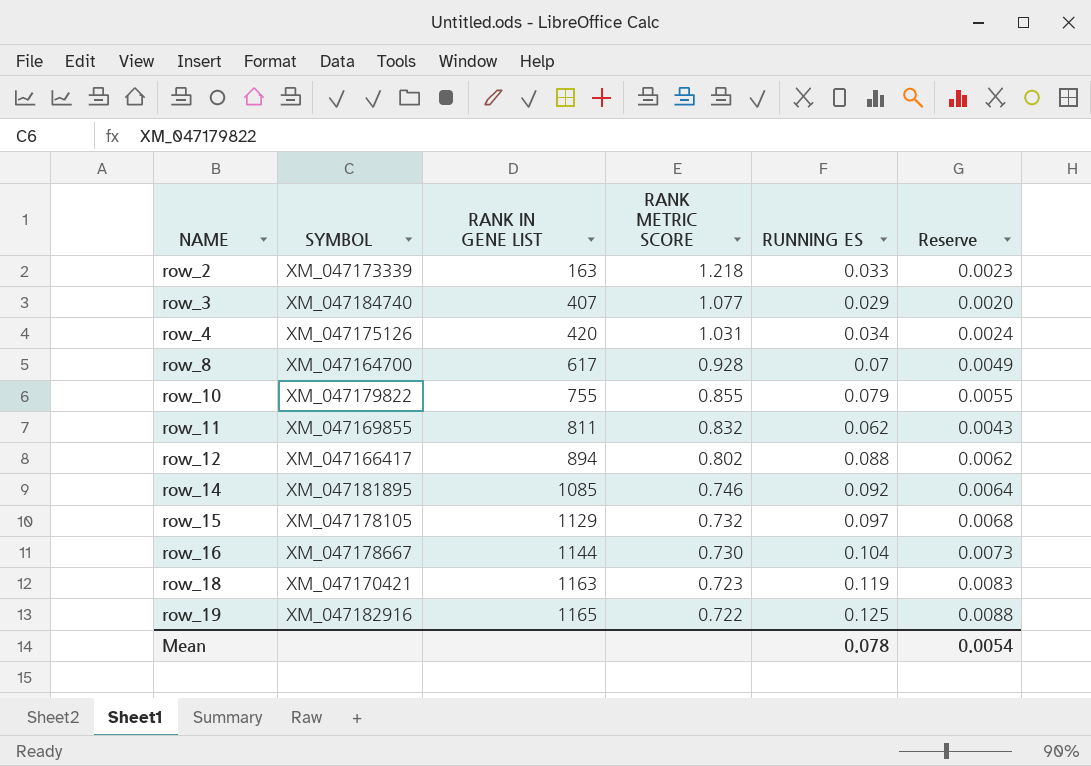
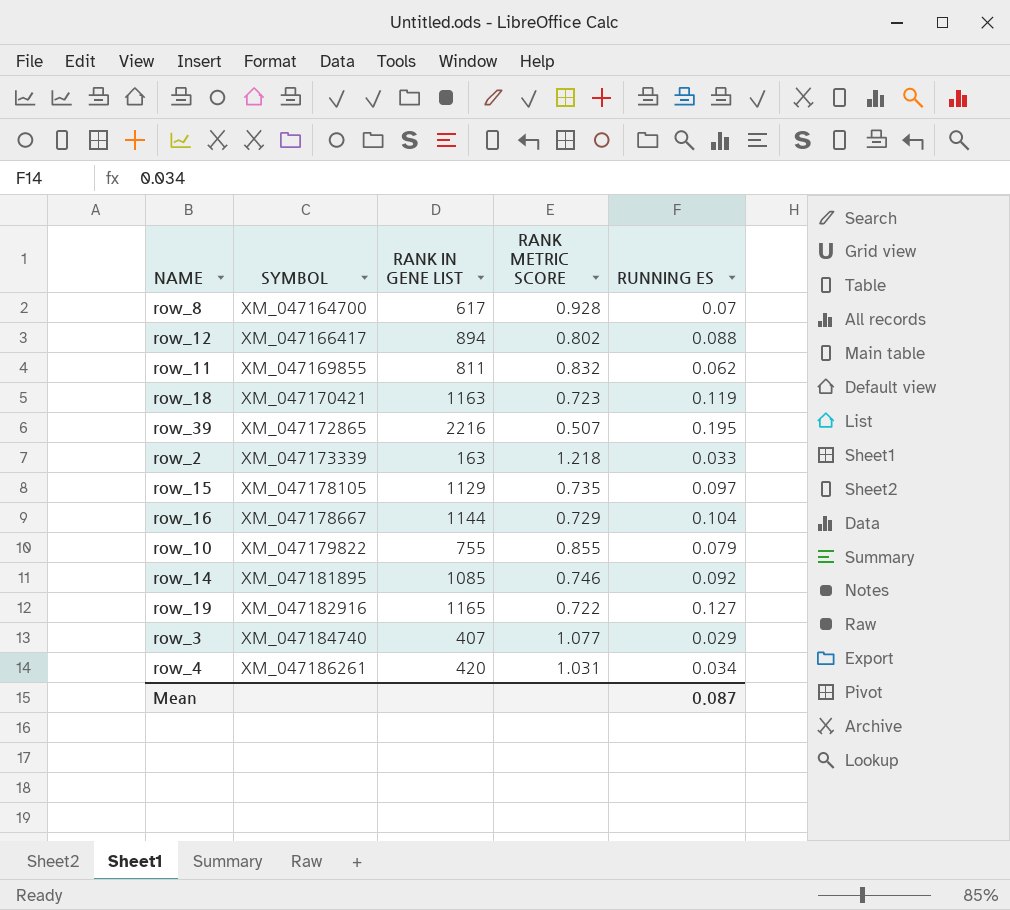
row order: NAME ascending -> SYMBOL ascending
column Reserve | formula: [RUNNING ES] * 0.07 -> none
row row_39: none -> XM_047172865 | 2216 | 0.507 | 0.195
row_15 | RANK METRIC SCORE: 0.732 -> 0.735
row_16 | RANK METRIC SCORE: 0.730 -> 0.729
row_19 | RUNNING ES: 0.125 -> 0.127
row_4 | SYMBOL: XM_047175126 -> XM_047186261
Mean | RUNNING ES: 0.078 -> 0.087

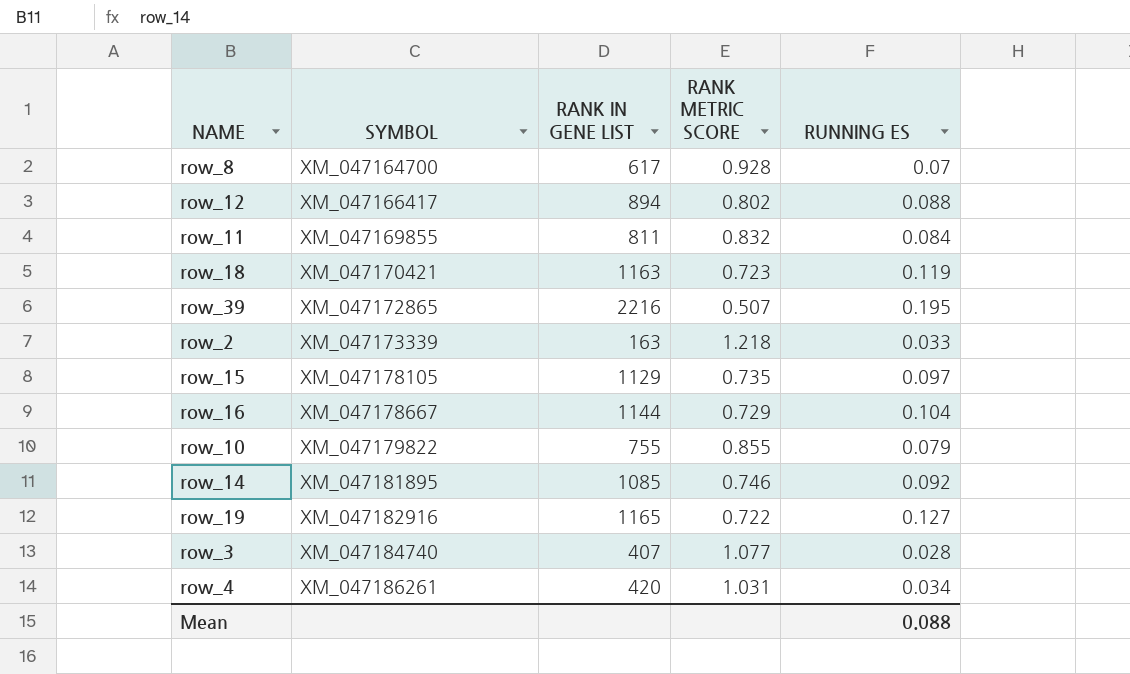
row_11 | RUNNING ES: 0.062 -> 0.084
row_3 | RUNNING ES: 0.029 -> 0.028
Mean | RUNNING ES: 0.087 -> 0.088

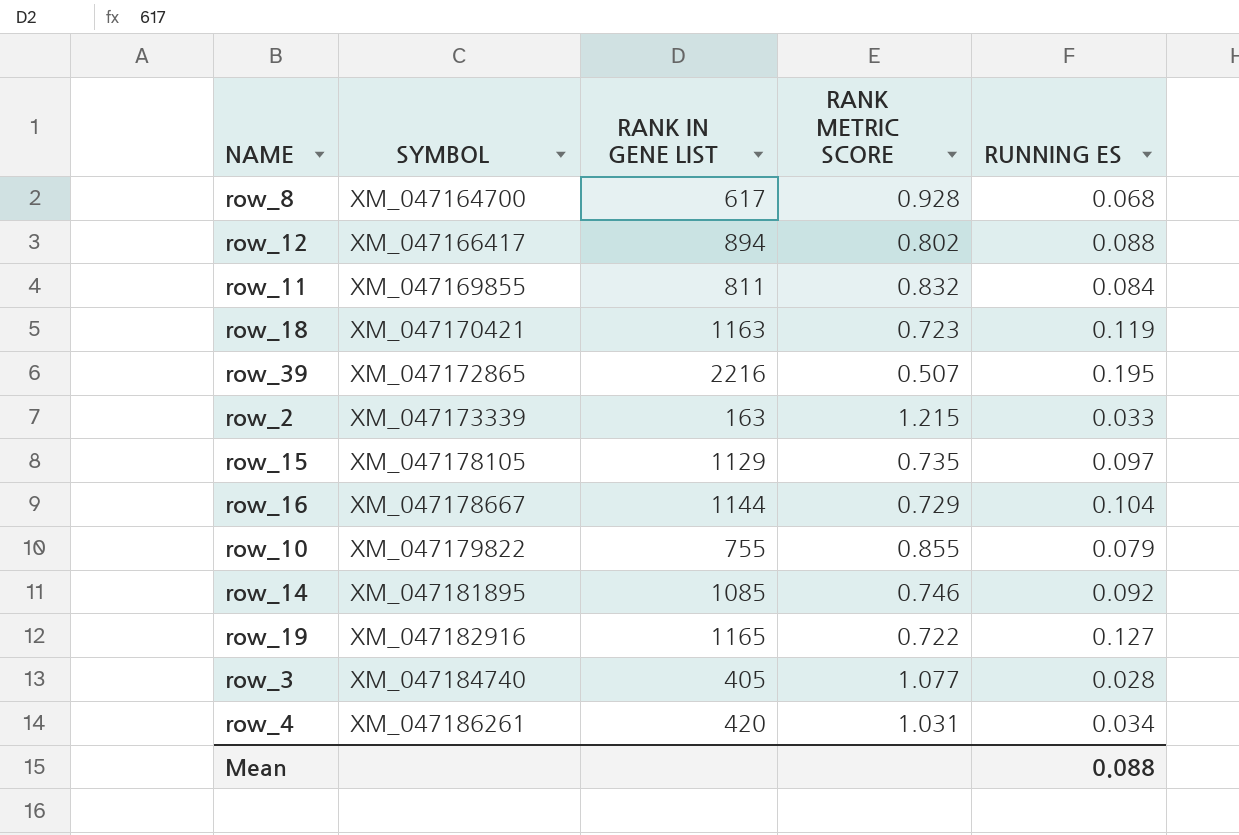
row_8 | RUNNING ES: 0.07 -> 0.068
row_2 | RANK METRIC SCORE: 1.218 -> 1.215
row_3 | RANK IN GENE LIST: 407 -> 405

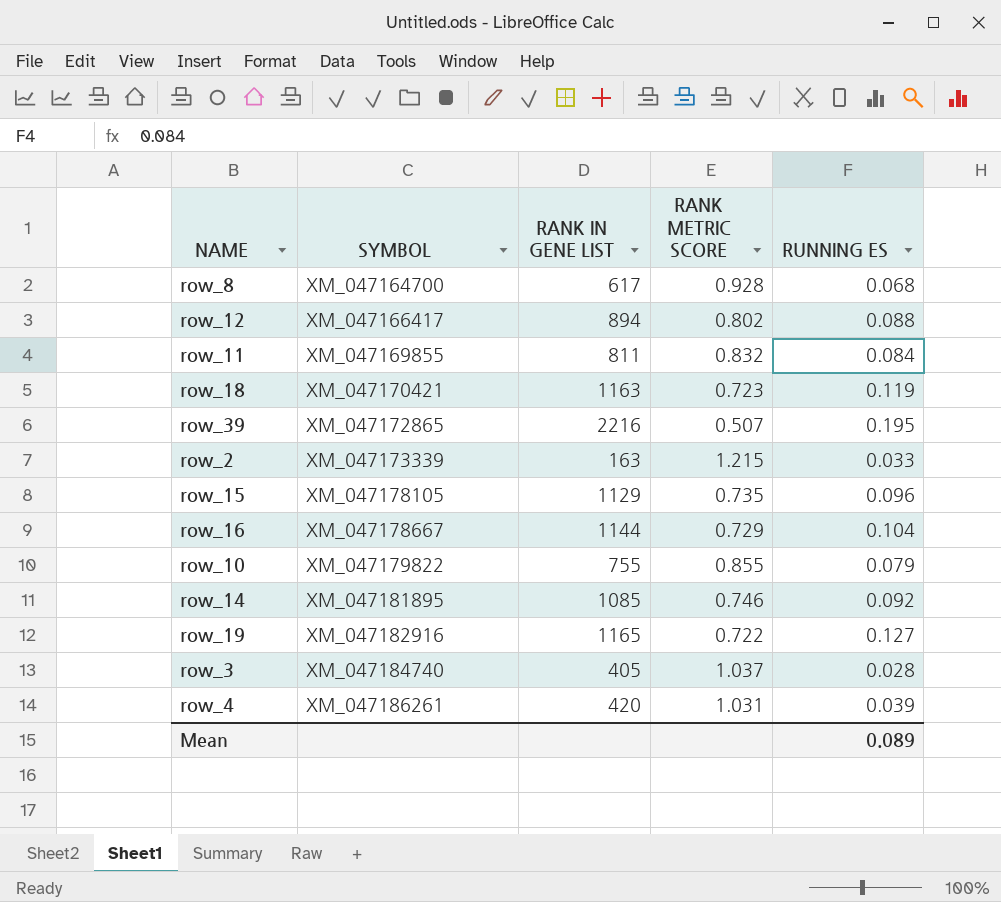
row_15 | RUNNING ES: 0.097 -> 0.096
row_3 | RANK METRIC SCORE: 1.077 -> 1.037
row_4 | RUNNING ES: 0.034 -> 0.039
Mean | RUNNING ES: 0.088 -> 0.089

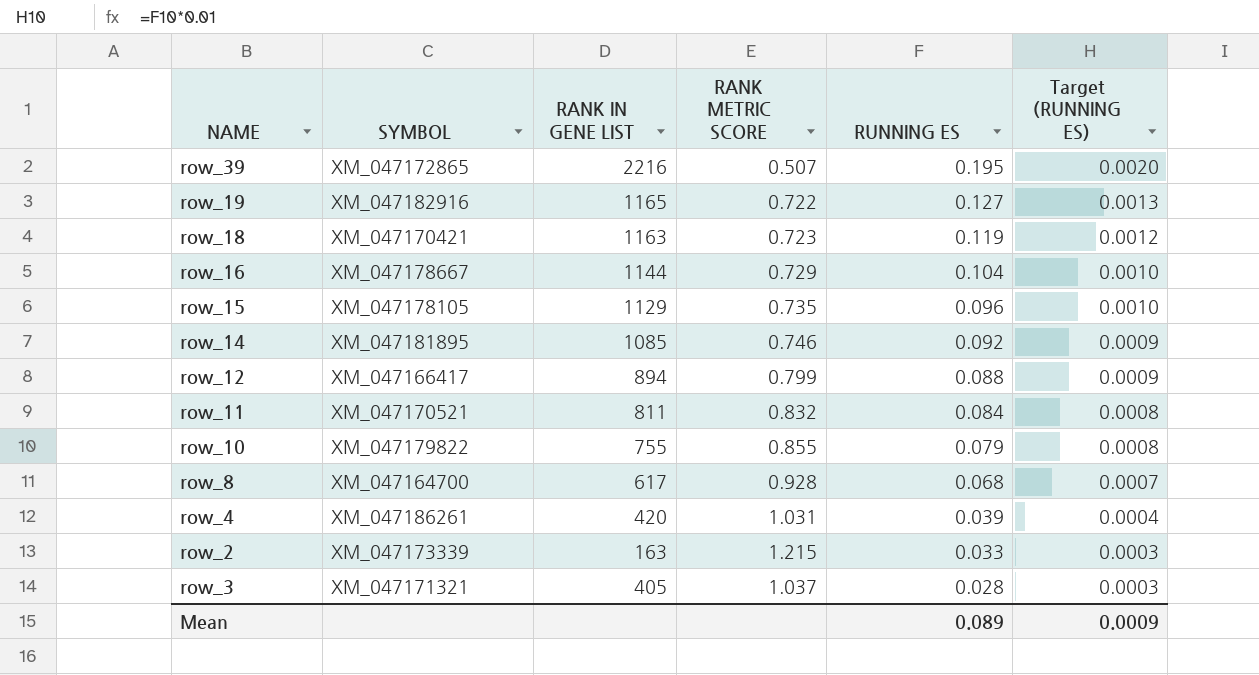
row order: SYMBOL ascending -> RUNNING ES descending
column Target (RUNNING ES) | formula: none -> [RUNNING ES] * 0.01
row_12 | RANK METRIC SCORE: 0.802 -> 0.799
row_11 | SYMBOL: XM_047169855 -> XM_047170521
row_3 | SYMBOL: XM_047184740 -> XM_047171321

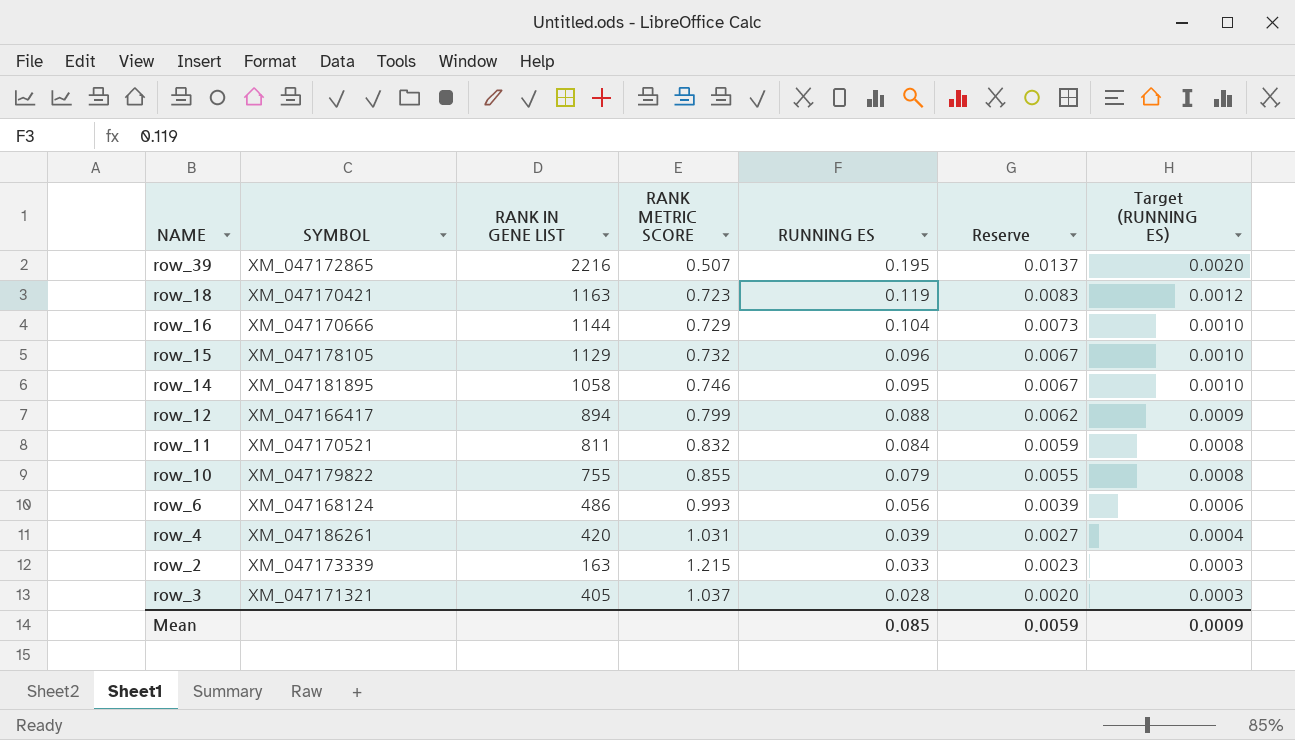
column Reserve | formula: none -> [RUNNING ES] * 0.07
row row_19: XM_047182916 | 1165 | 0.722 | 0.127 | 0.0013 -> none
row row_8: XM_047164700 | 617 | 0.928 | 0.068 | 0.0007 -> none
row_16 | SYMBOL: XM_047178667 -> XM_047170666
row_15 | RANK METRIC SCORE: 0.735 -> 0.732
row_14 | RANK IN GENE LIST: 1085 -> 1058
row_14 | RUNNING ES: 0.092 -> 0.095
row_14 | Target (RUNNING ES): 0.0009 -> 0.0010
row row_6: none -> XM_047168124 | 486 | 0.993 | 0.056 | 0.0039 | 0.0006
Mean | RUNNING ES: 0.089 -> 0.085

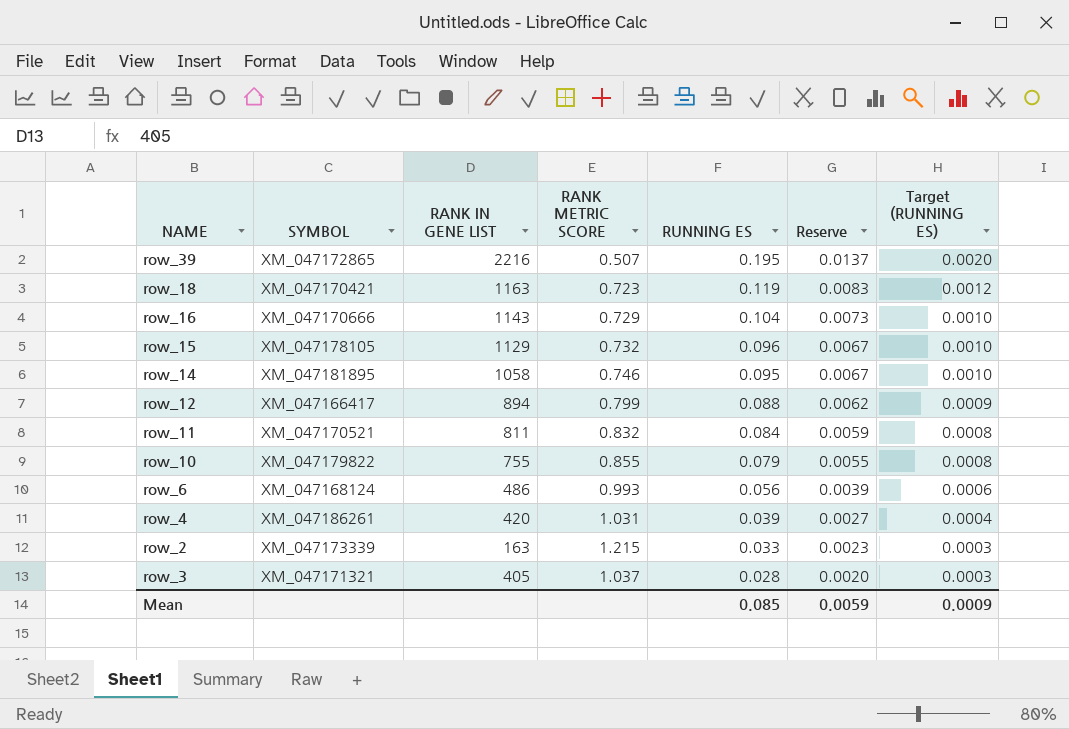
row_16 | RANK IN GENE LIST: 1144 -> 1143

